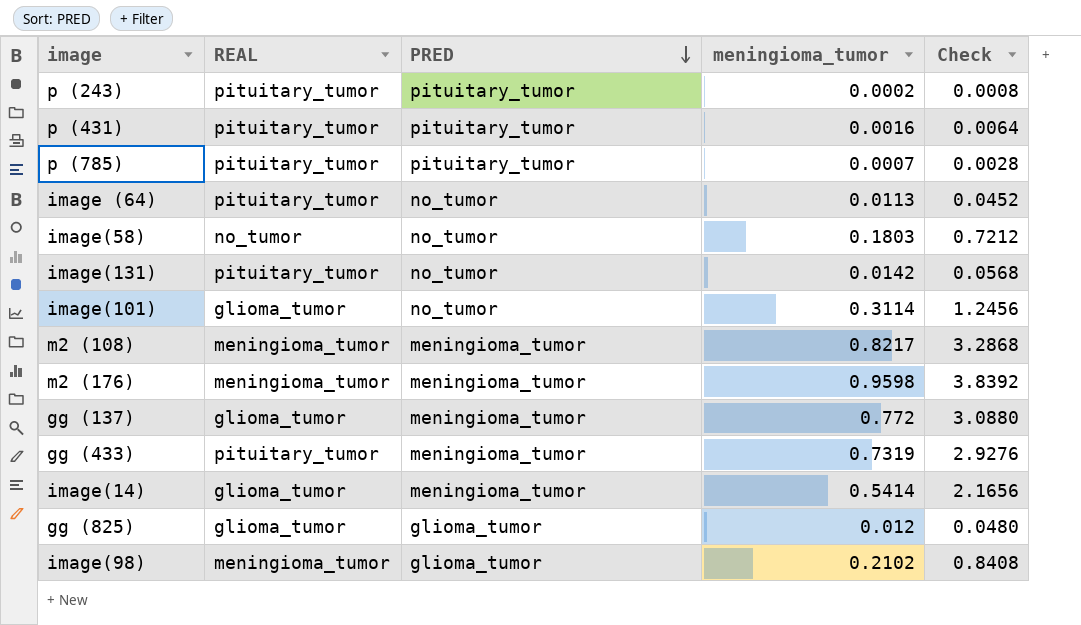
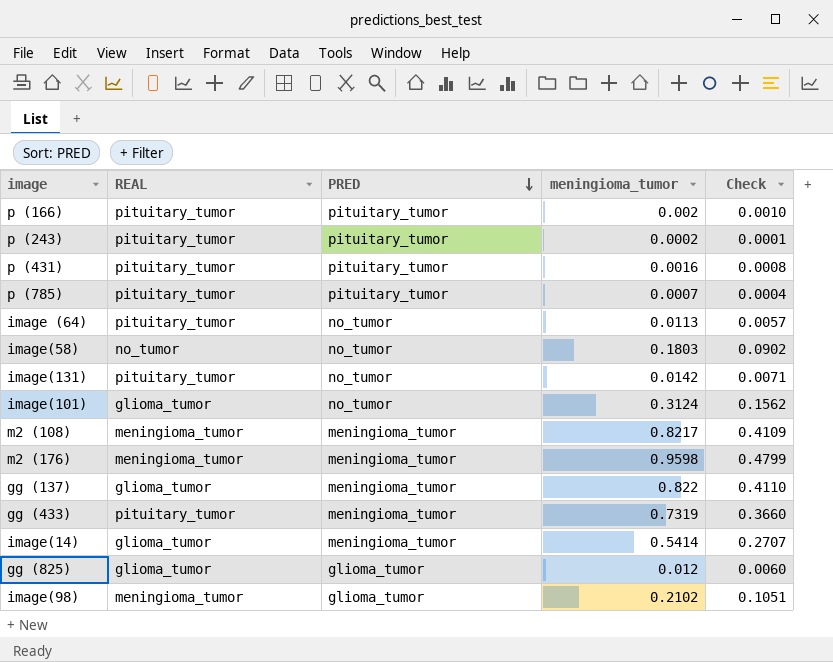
column Check | formula: [meningioma_tumor] * 4 -> [meningioma_tumor] * 0.5
row p (166): none -> pituitary_tumor | pituitary_tumor | 0.002 | 0.0010
image(101) | meningioma_tumor: 0.3114 -> 0.3124
gg (137) | meningioma_tumor: 0.772 -> 0.822

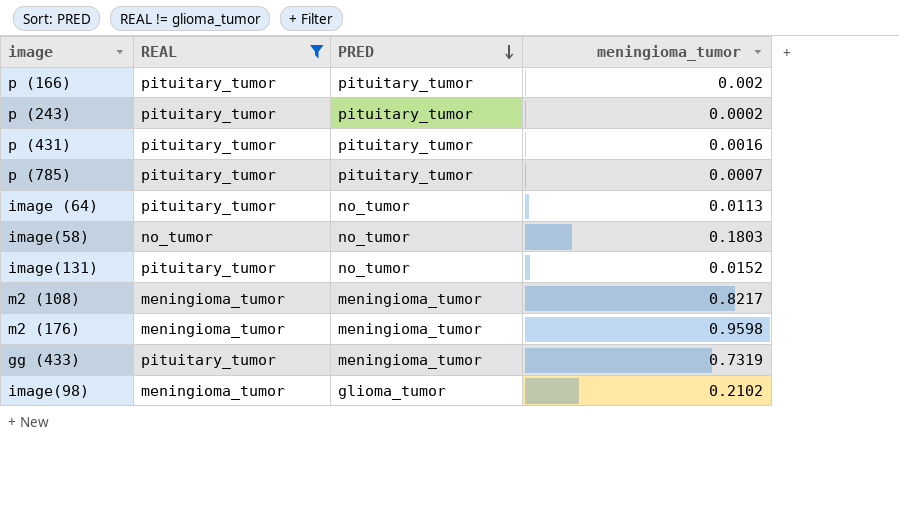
filter: none -> REAL != glioma_tumor
column Check | formula: [meningioma_tumor] * 0.5 -> none
image(131) | meningioma_tumor: 0.0142 -> 0.0152

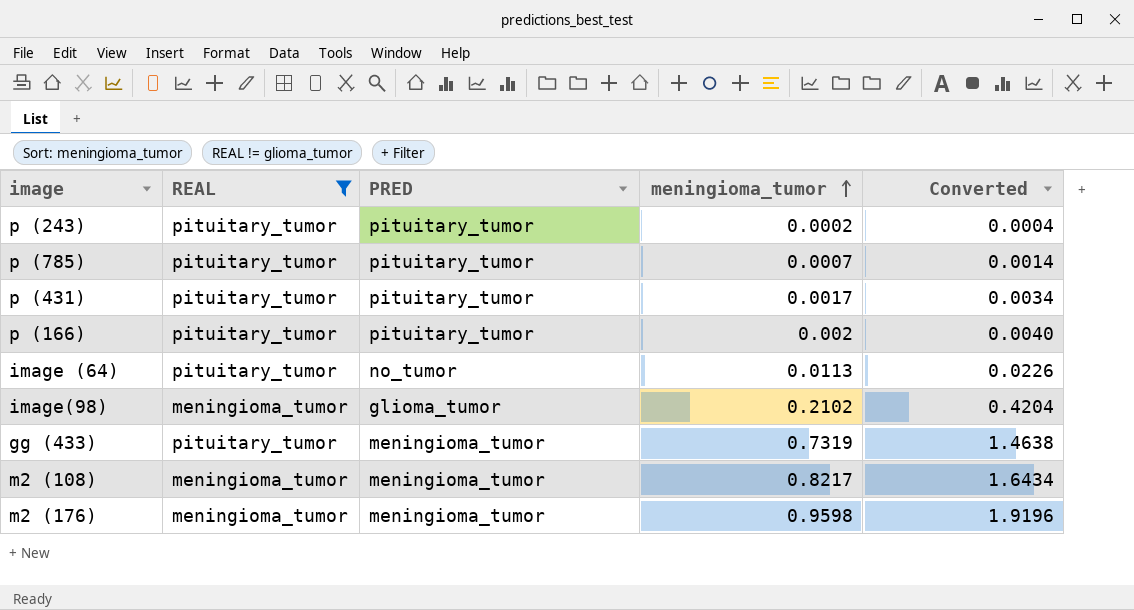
row order: PRED descending -> meningioma_tumor ascending
column Converted | formula: none -> [meningioma_tumor] * 2
row image(58): no_tumor | no_tumor | 0.1803 -> none
row image(131): pituitary_tumor | no_tumor | 0.0152 -> none
p (431) | meningioma_tumor: 0.0016 -> 0.0017

